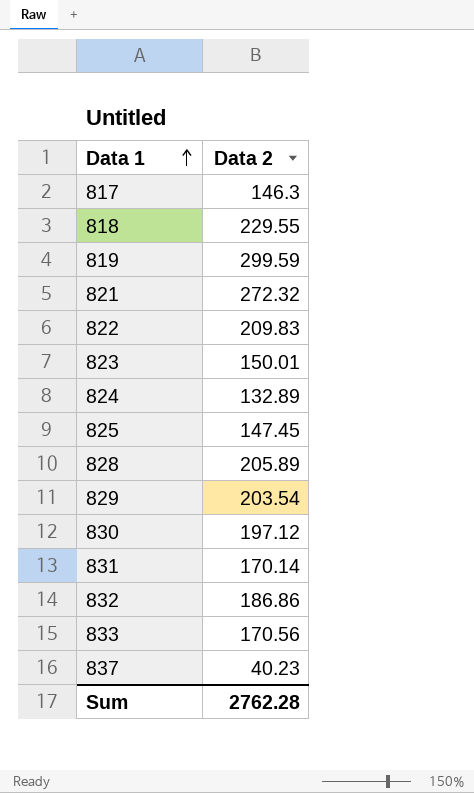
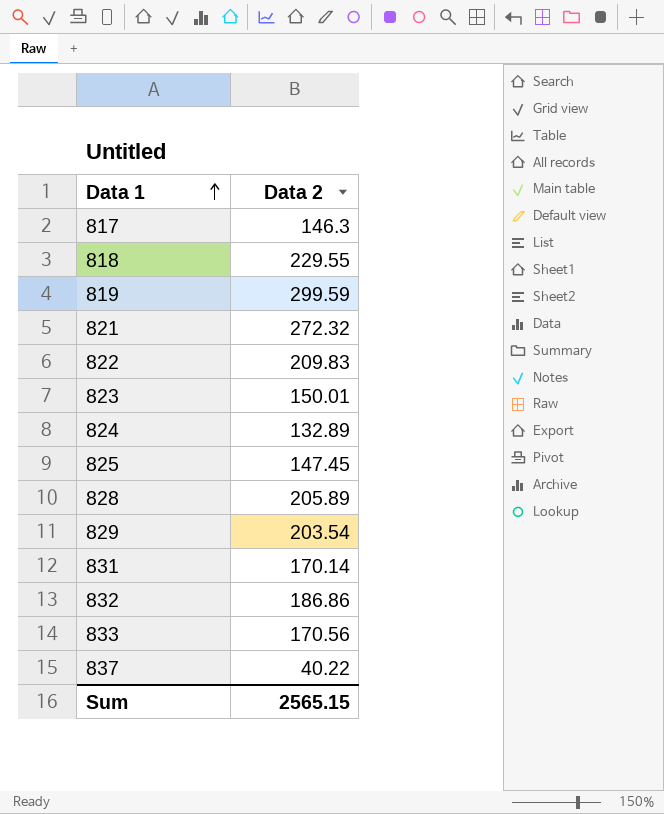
row 830: 197.12 -> none
837 | Data 2: 40.23 -> 40.22
Sum | Data 2: 2762.28 -> 2565.15

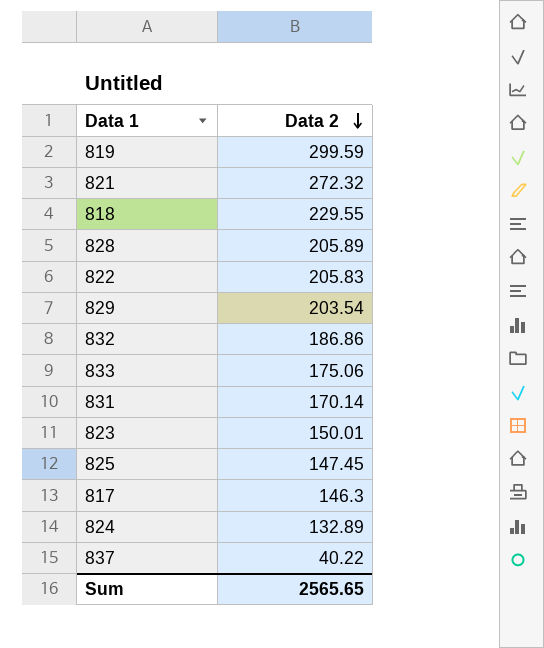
row order: Data 1 ascending -> Data 2 descending
822 | Data 2: 209.83 -> 205.83
833 | Data 2: 170.56 -> 175.06
Sum | Data 2: 2565.15 -> 2565.65

